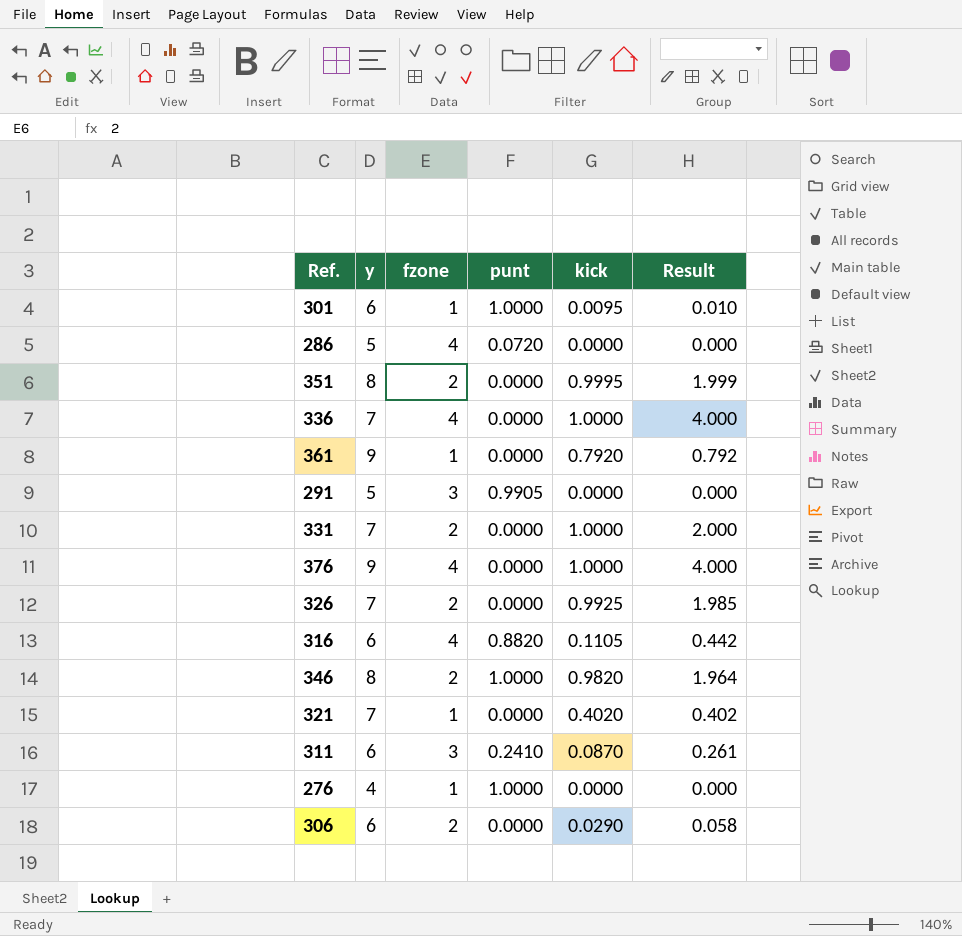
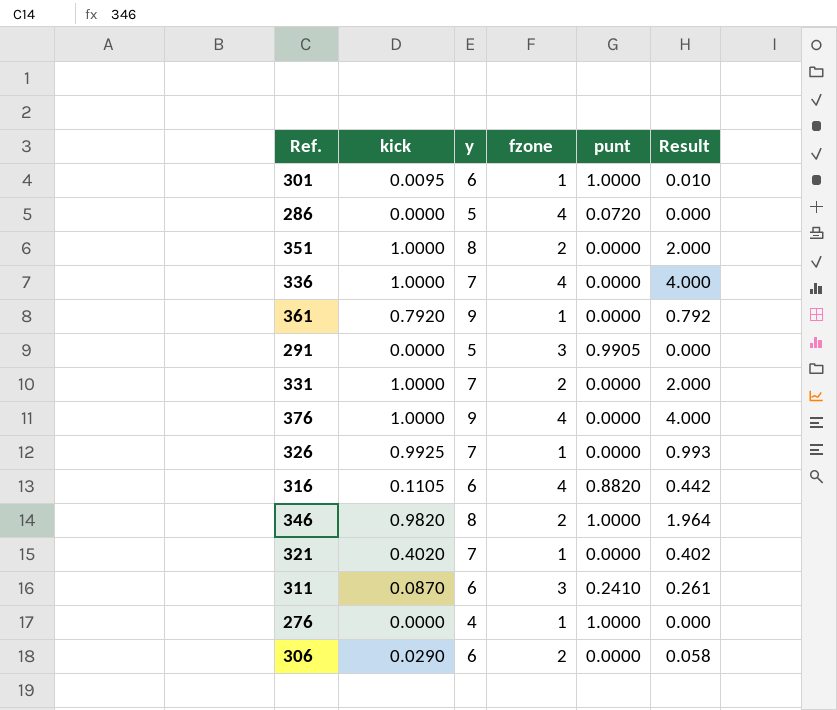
column kick | position: 5 -> 2
351 | kick: 0.9995 -> 1.0000
351 | Result: 1.999 -> 2.000
326 | fzone: 2 -> 1
326 | Result: 1.985 -> 0.993

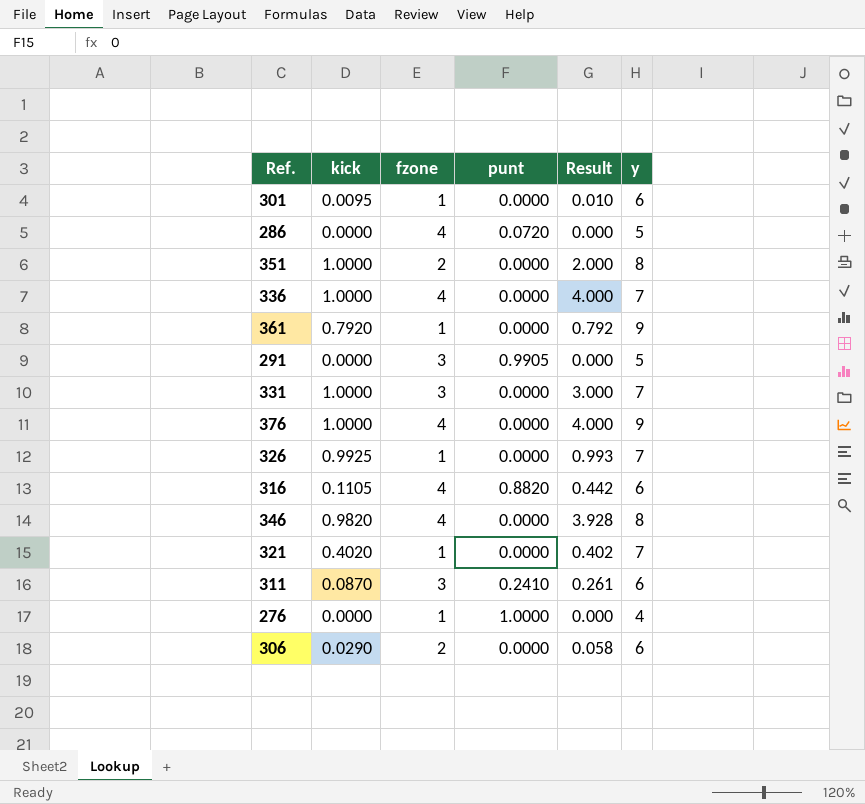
column y | position: 3 -> 6
301 | punt: 1.0000 -> 0.0000
331 | fzone: 2 -> 3
331 | Result: 2.000 -> 3.000
346 | fzone: 2 -> 4
346 | punt: 1.0000 -> 0.0000
346 | Result: 1.964 -> 3.928

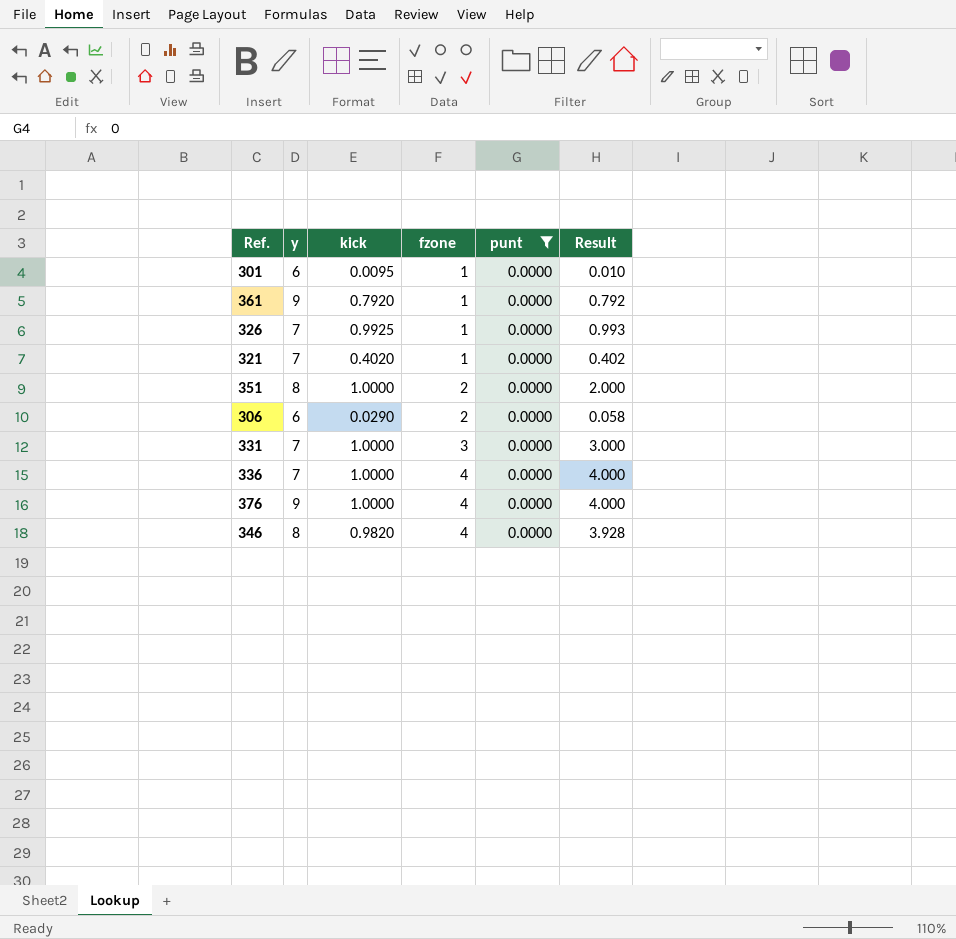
filter: none -> punt = 0.0000
row order: none -> fzone ascending
column y | position: 6 -> 2

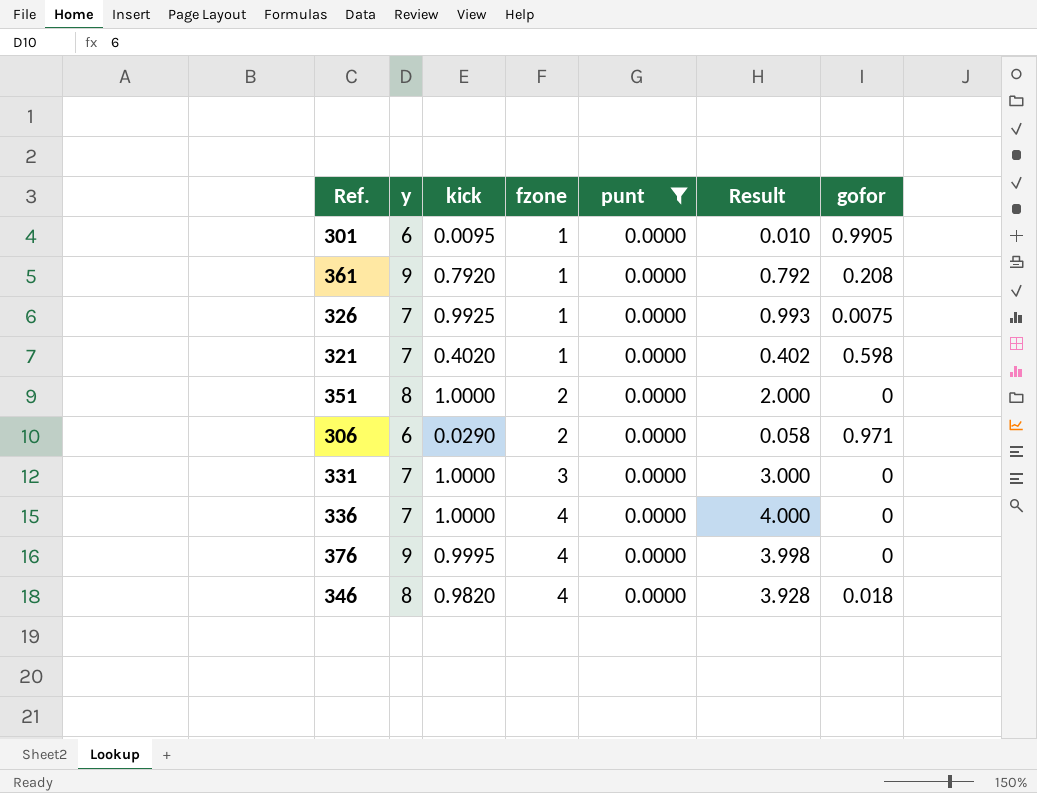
column gofor | position: none -> 7
376 | kick: 1.0000 -> 0.9995
376 | Result: 4.000 -> 3.998

